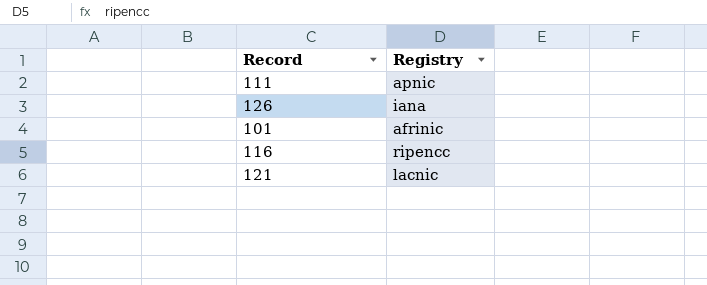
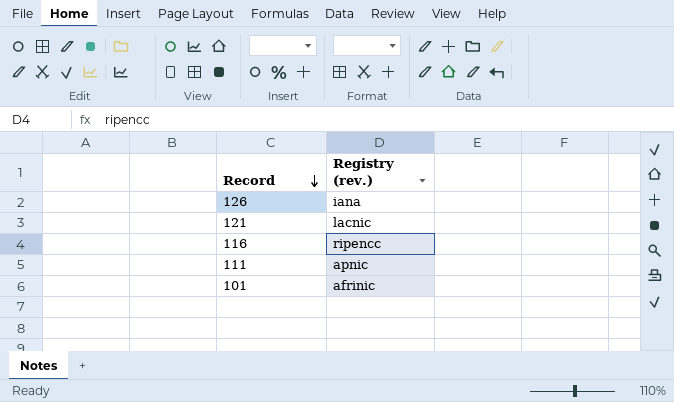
row order: none -> Record descending
column name: Registry -> Registry (rev.)

